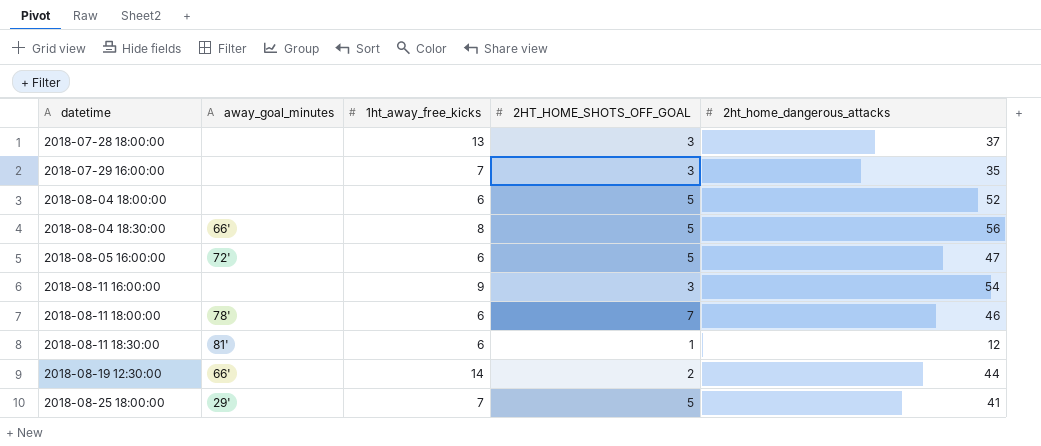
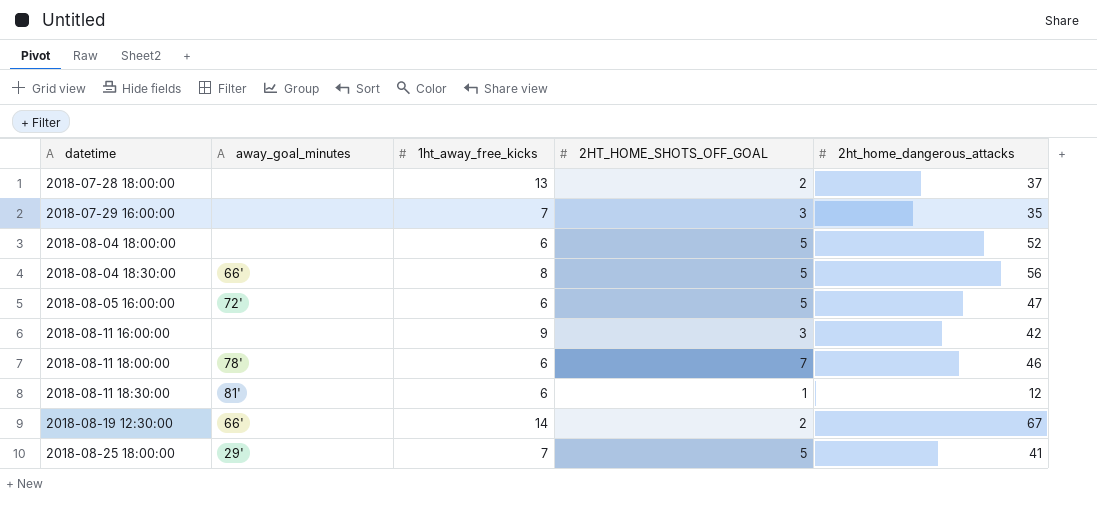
2018-07-28 18:00:00 | 2HT_HOME_SHOTS_OFF_GOAL: 3 -> 2
2018-08-11 16:00:00 | 2ht_home_dangerous_attacks: 54 -> 42
2018-08-19 12:30:00 | 2ht_home_dangerous_attacks: 44 -> 67

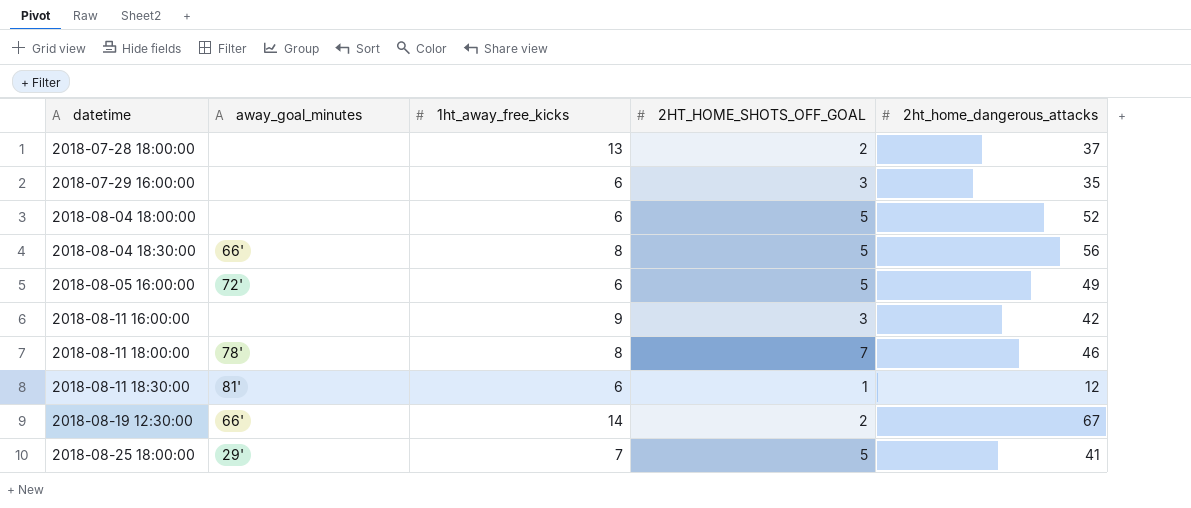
2018-07-29 16:00:00 | 1ht_away_free_kicks: 7 -> 6
2018-08-05 16:00:00 | 2ht_home_dangerous_attacks: 47 -> 49
2018-08-11 18:00:00 | 1ht_away_free_kicks: 6 -> 8

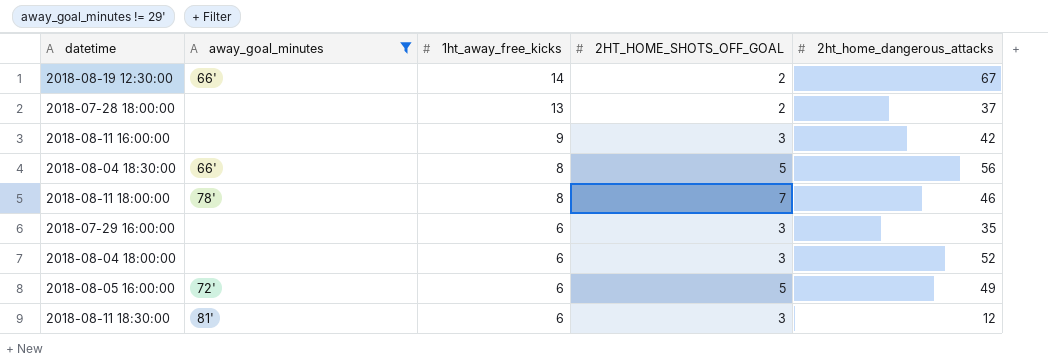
filter: none -> away_goal_minutes != 29'
row order: datetime ascending -> 1ht_away_free_kicks descending
2018-08-04 18:00:00 | 2HT_HOME_SHOTS_OFF_GOAL: 5 -> 3
2018-08-11 18:30:00 | 2HT_HOME_SHOTS_OFF_GOAL: 1 -> 3

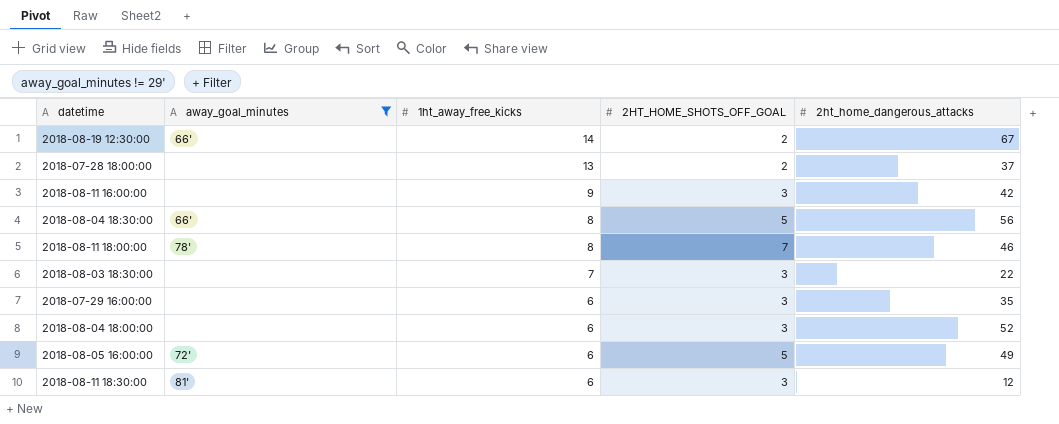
row 2018-08-03 18:30:00: none -> none | 7 | 3 | 22

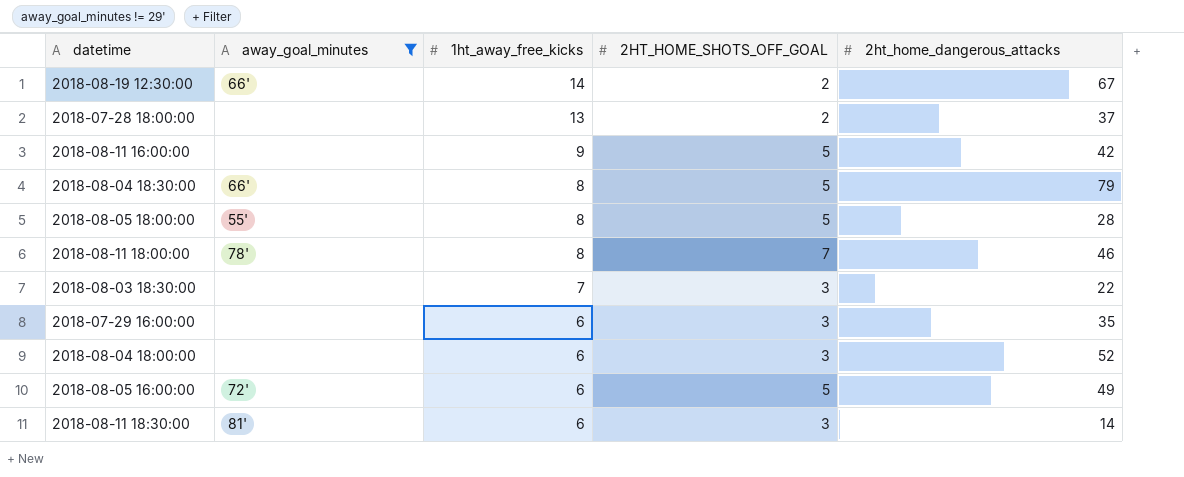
2018-08-11 16:00:00 | 2HT_HOME_SHOTS_OFF_GOAL: 3 -> 5
2018-08-04 18:30:00 | 2ht_home_dangerous_attacks: 56 -> 79
row 2018-08-05 18:00:00: none -> 55' | 8 | 5 | 28
2018-08-11 18:30:00 | 2ht_home_dangerous_attacks: 12 -> 14

